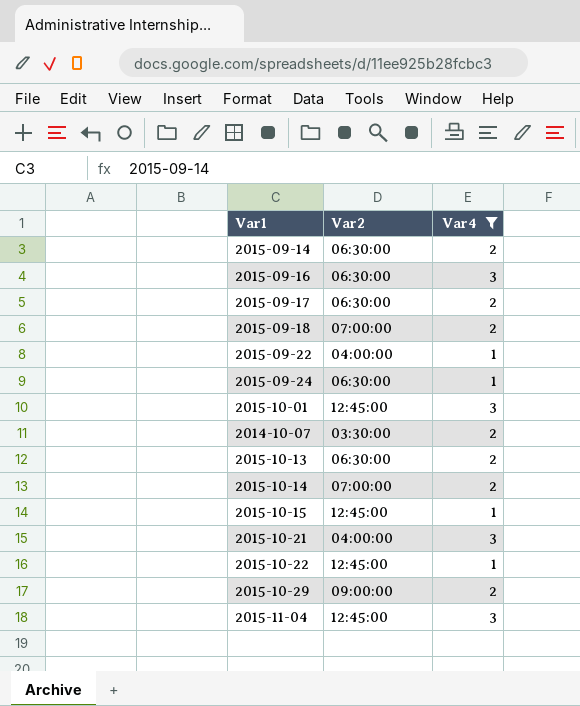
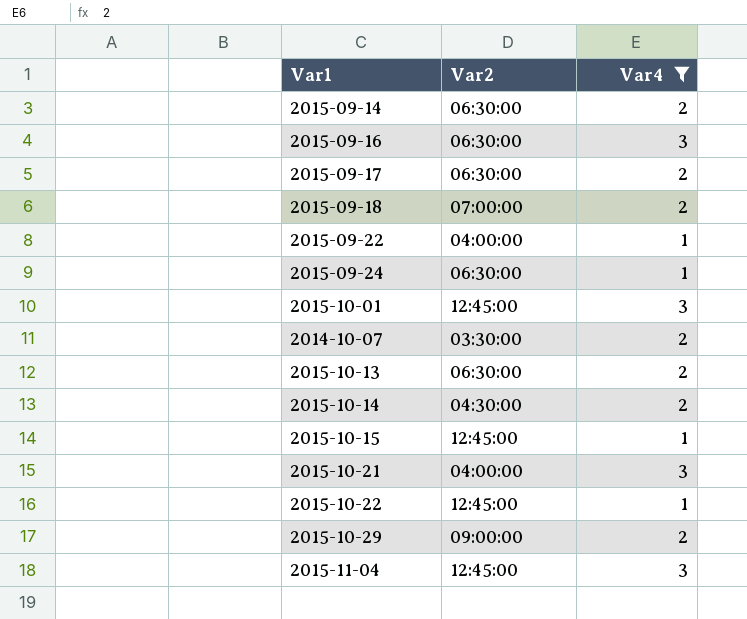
2015-10-14 | Var2: 07:00:00 -> 04:30:00

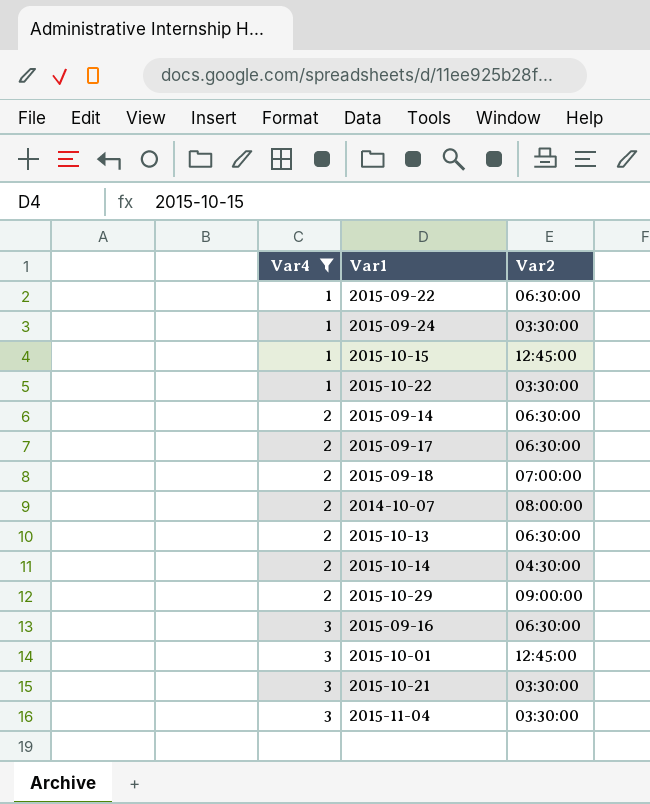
row order: none -> Var4 ascending
column Var4 | position: 3 -> 1
2015-09-22 | Var2: 04:00:00 -> 06:30:00
2015-09-24 | Var2: 06:30:00 -> 03:30:00
2015-10-22 | Var2: 12:45:00 -> 03:30:00
2014-10-07 | Var2: 03:30:00 -> 08:00:00
2015-10-21 | Var2: 04:00:00 -> 03:30:00
2015-11-04 | Var2: 12:45:00 -> 03:30:00

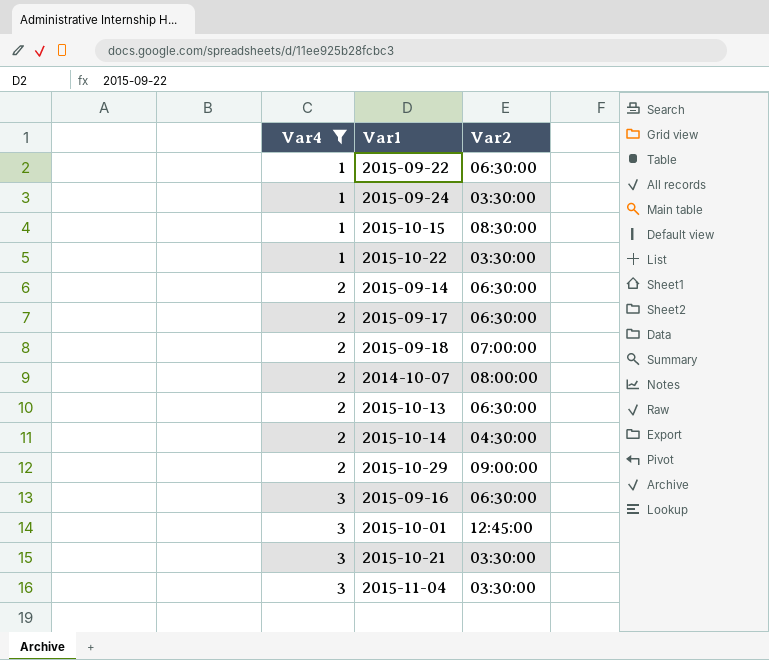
2015-10-15 | Var2: 12:45:00 -> 08:30:00

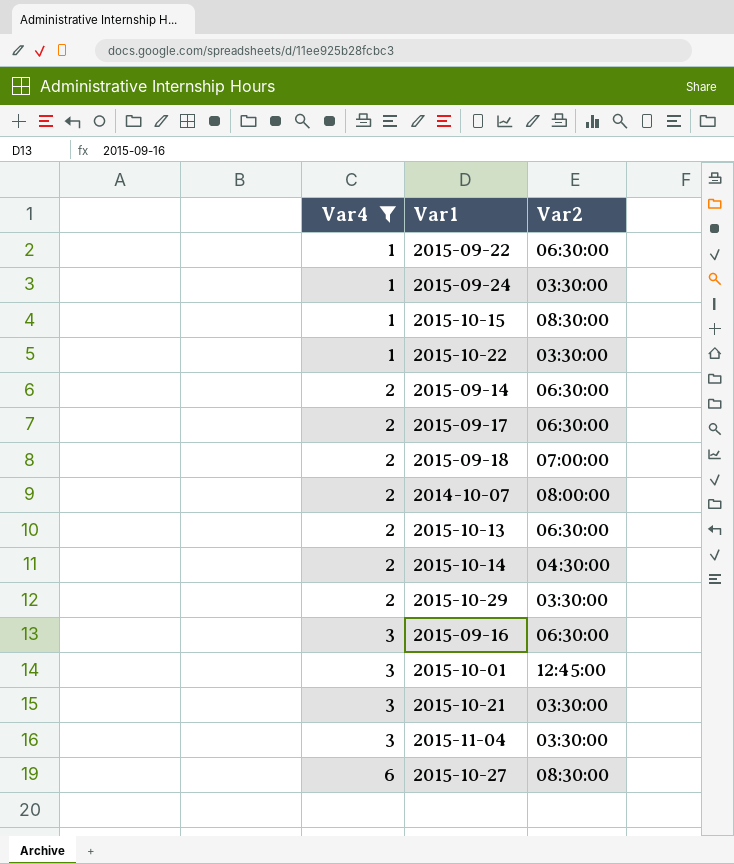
2015-10-29 | Var2: 09:00:00 -> 03:30:00
row 2015-10-27: none -> 6 | 08:30:00

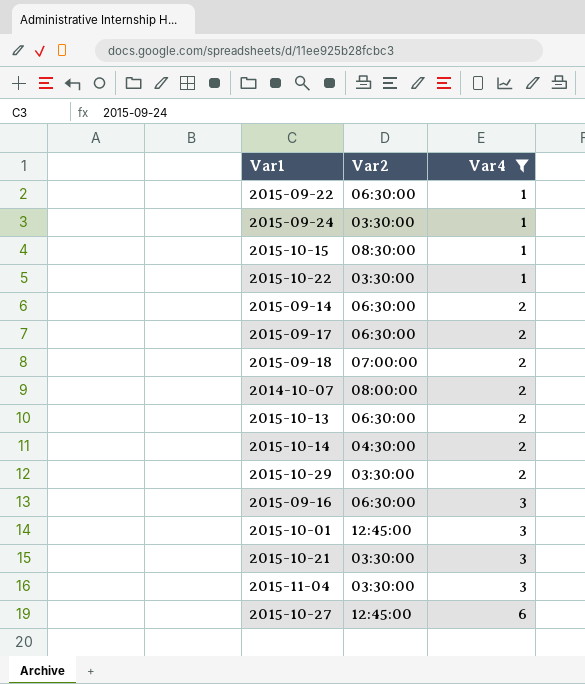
column Var4 | position: 1 -> 3
2015-10-27 | Var2: 08:30:00 -> 12:45:00

